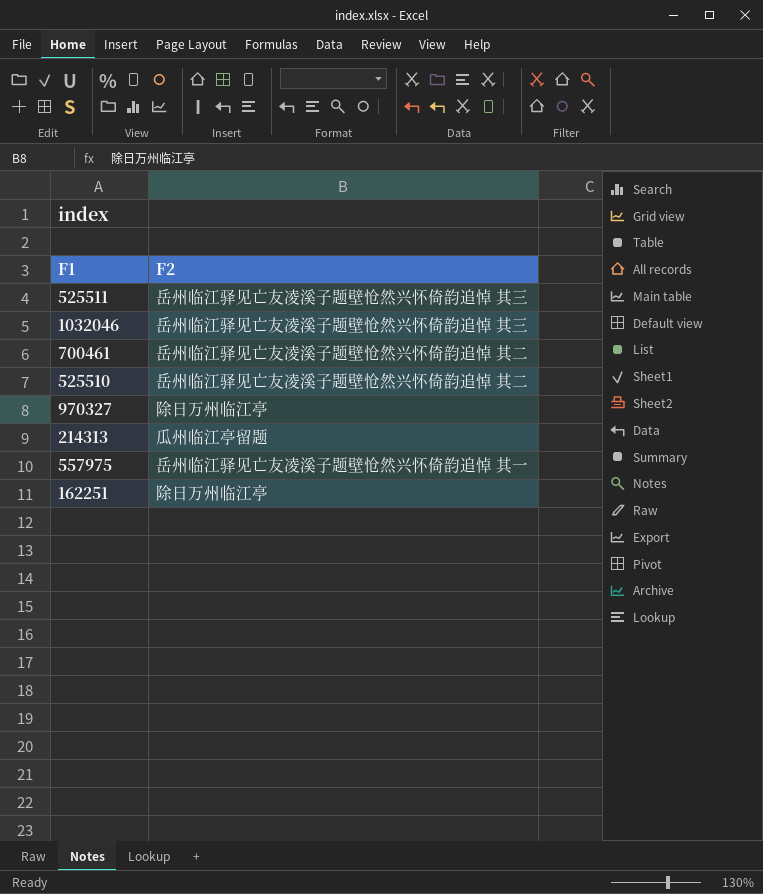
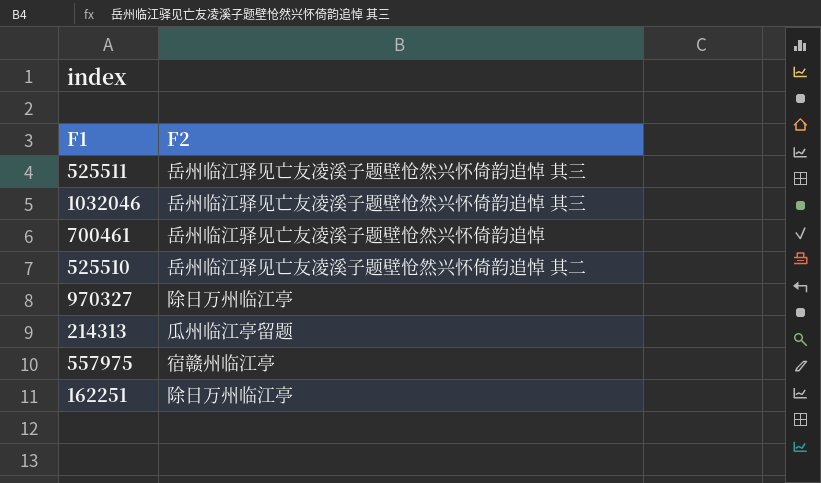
700461 | F2: 岳州临江驿见亡友凌溪子题壁怆然兴怀倚韵追悼 其二 -> 岳州临江驿见亡友凌溪子题壁怆然兴怀倚韵追悼
557975 | F2: 岳州临江驿见亡友凌溪子题壁怆然兴怀倚韵追悼 其一 -> 宿赣州临江亭

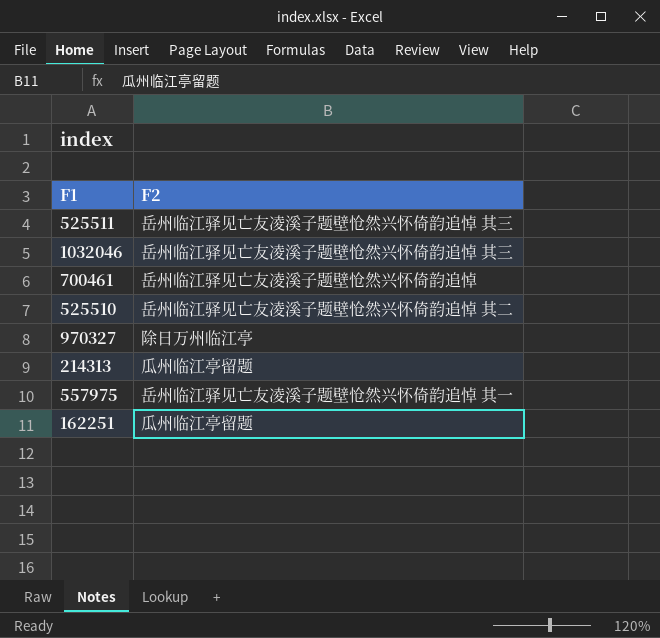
557975 | F2: 宿赣州临江亭 -> 岳州临江驿见亡友凌溪子题壁怆然兴怀倚韵追悼 其一
162251 | F2: 除日万州临江亭 -> 瓜州临江亭留题

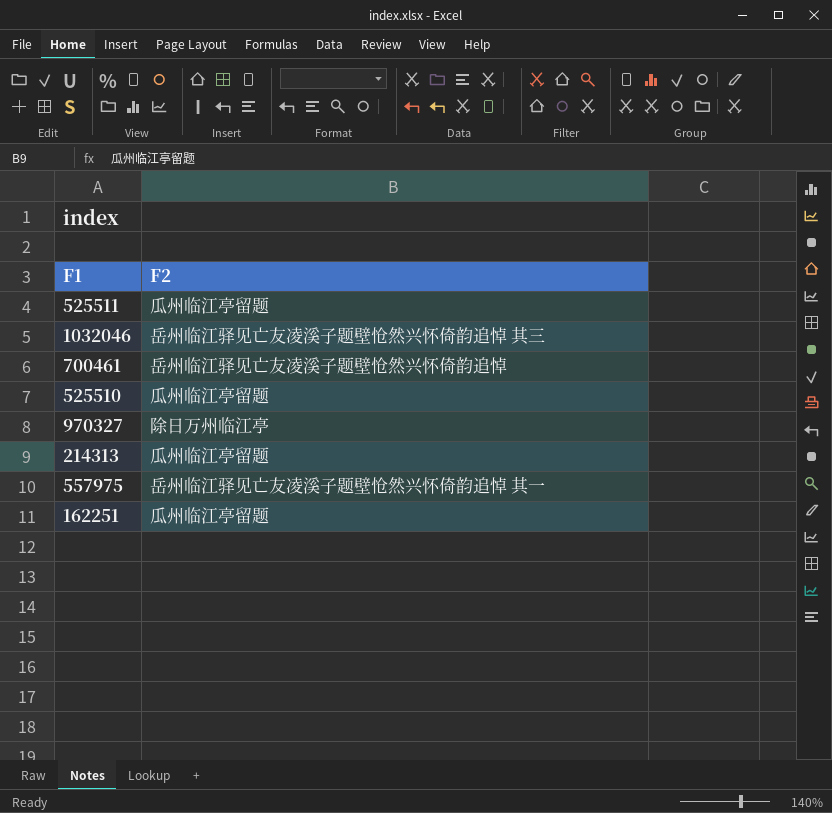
525511 | F2: 岳州临江驿见亡友凌溪子题壁怆然兴怀倚韵追悼 其三 -> 瓜州临江亭留题
525510 | F2: 岳州临江驿见亡友凌溪子题壁怆然兴怀倚韵追悼 其二 -> 瓜州临江亭留题

